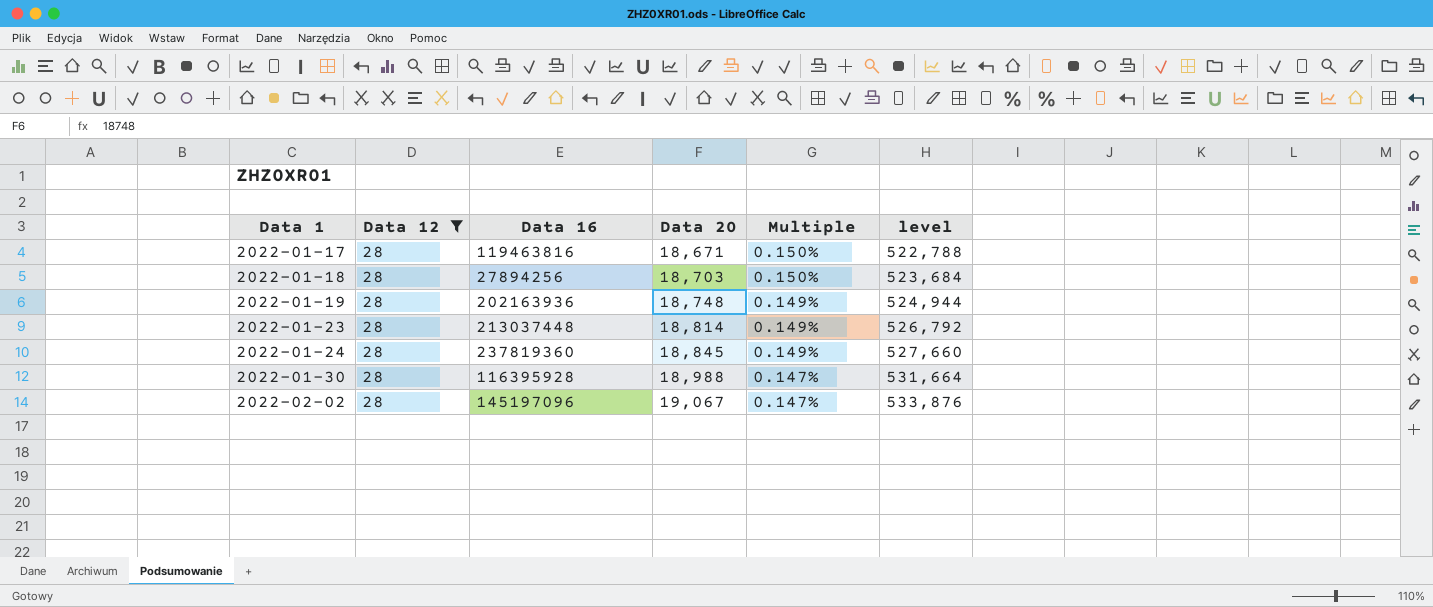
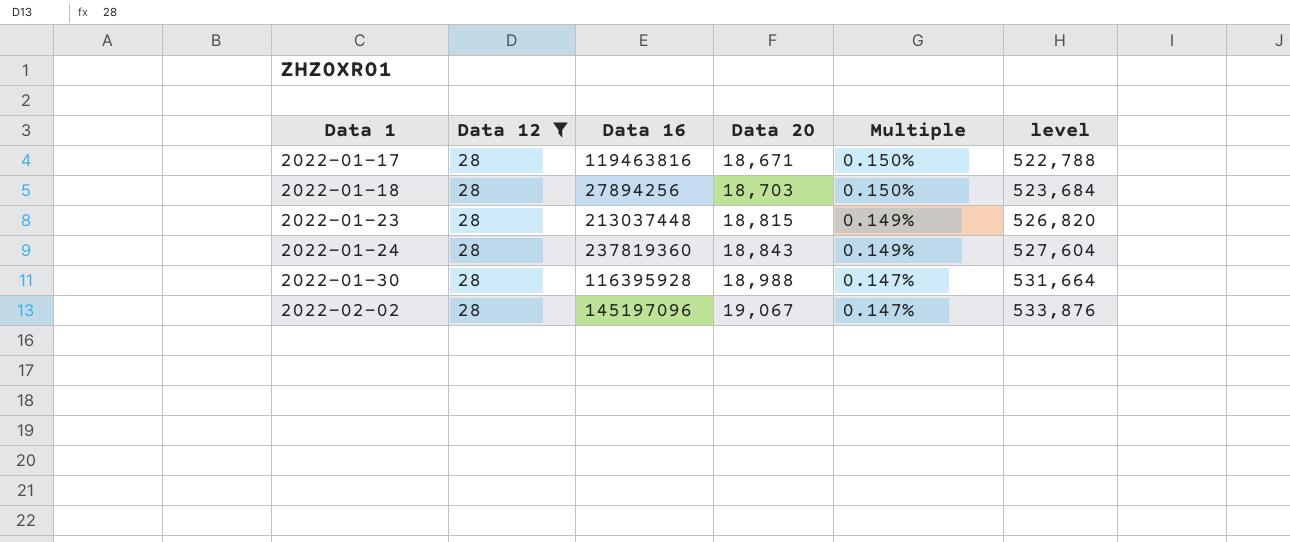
row 2022-01-19: 28 | 202163936 | 18,748 | 0.149% | 524,944 -> none
2022-01-23 | Data 20: 18,814 -> 18,815
2022-01-23 | level: 526,792 -> 526,820
2022-01-24 | Data 20: 18,845 -> 18,843
2022-01-24 | level: 527,660 -> 527,604

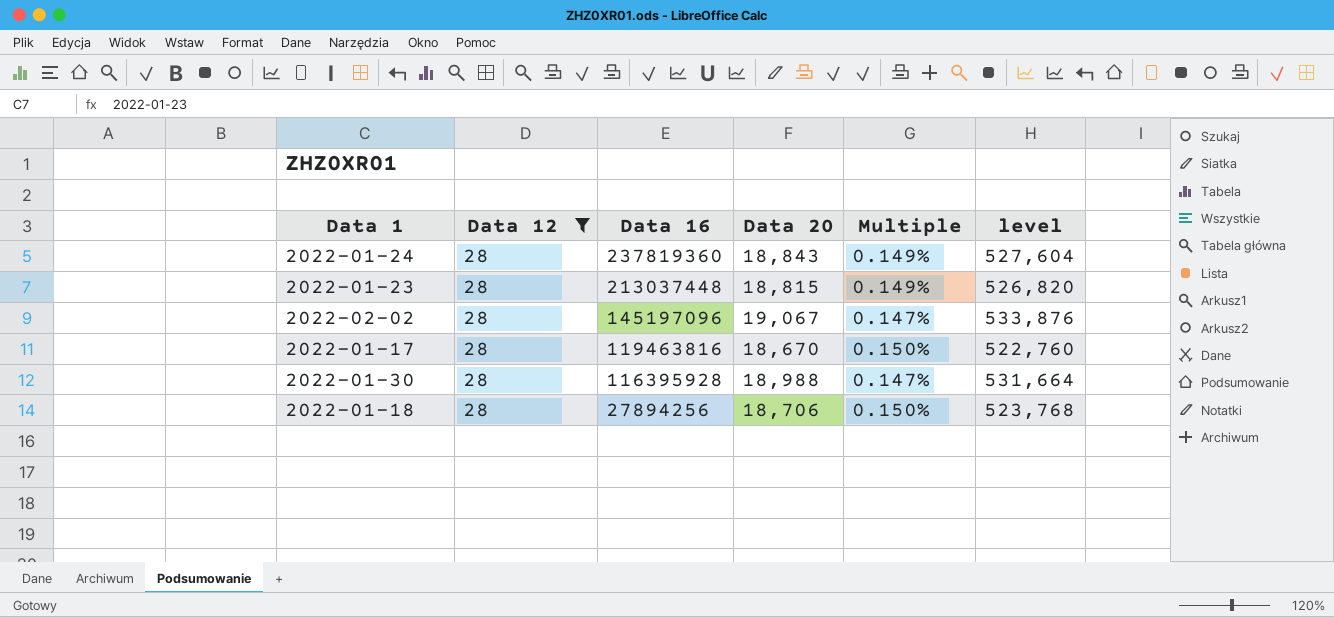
row order: Data 1 ascending -> Data 16 descending
2022-01-17 | Data 20: 18,671 -> 18,670
2022-01-17 | level: 522,788 -> 522,760
2022-01-18 | Data 20: 18,703 -> 18,706
2022-01-18 | level: 523,684 -> 523,768

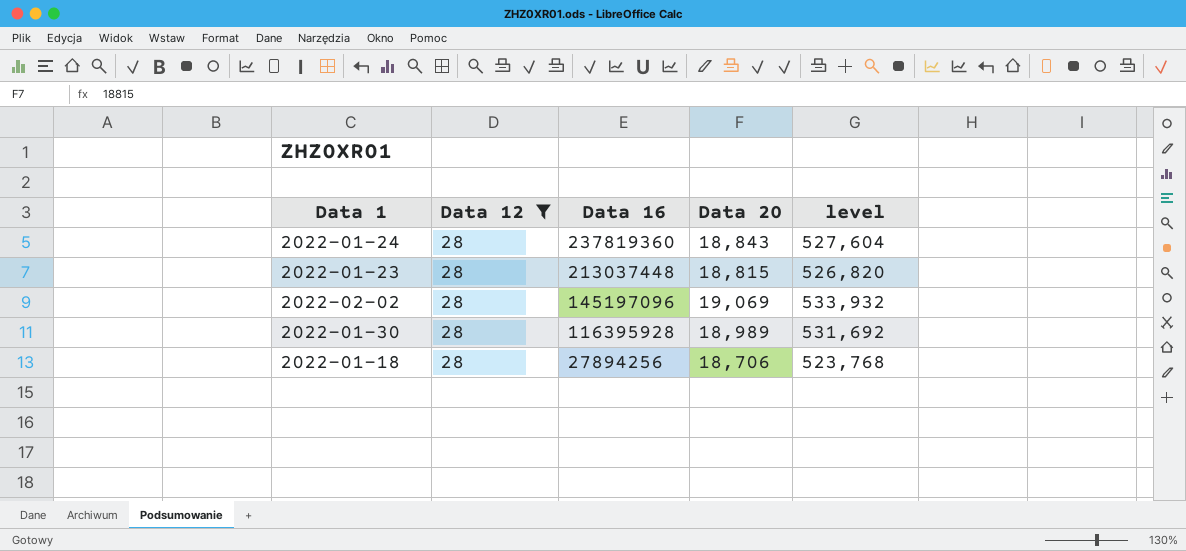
column Multiple | formula: [Data 12] / [Data 20] -> none
row 2022-01-17: 28 | 119463816 | 18,670 | 0.150% | 522,760 -> none
2022-02-02 | Data 20: 19,067 -> 19,069
2022-02-02 | level: 533,876 -> 533,932
2022-01-30 | Data 20: 18,988 -> 18,989
2022-01-30 | level: 531,664 -> 531,692

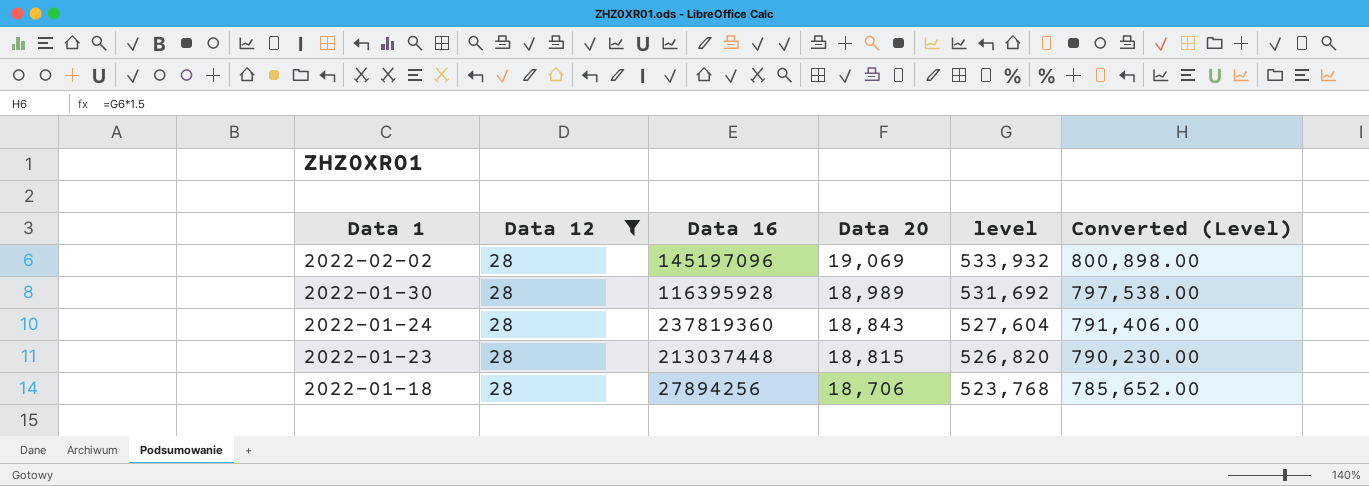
row order: Data 16 descending -> Data 1 descending
column Converted (Level) | formula: none -> [level] * 1.5

